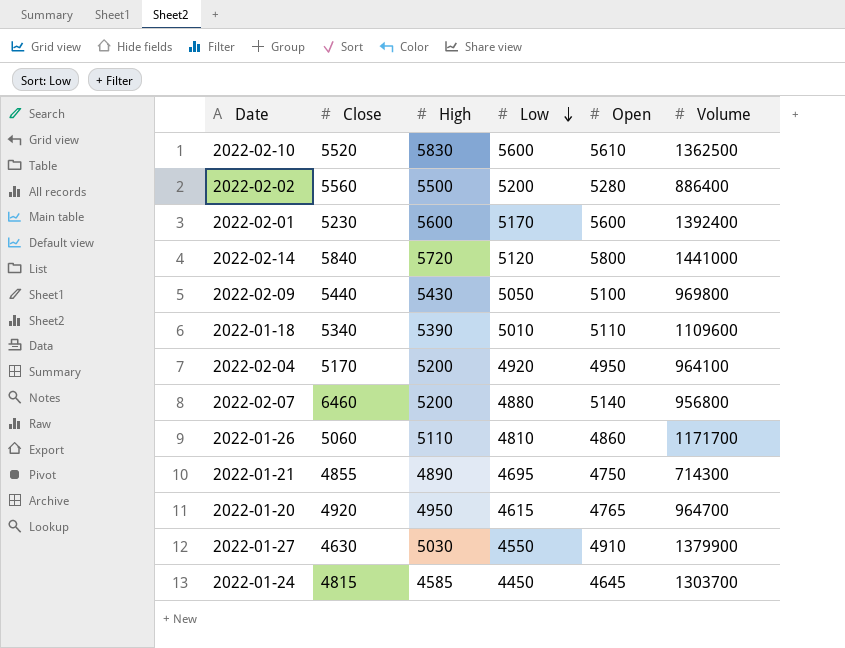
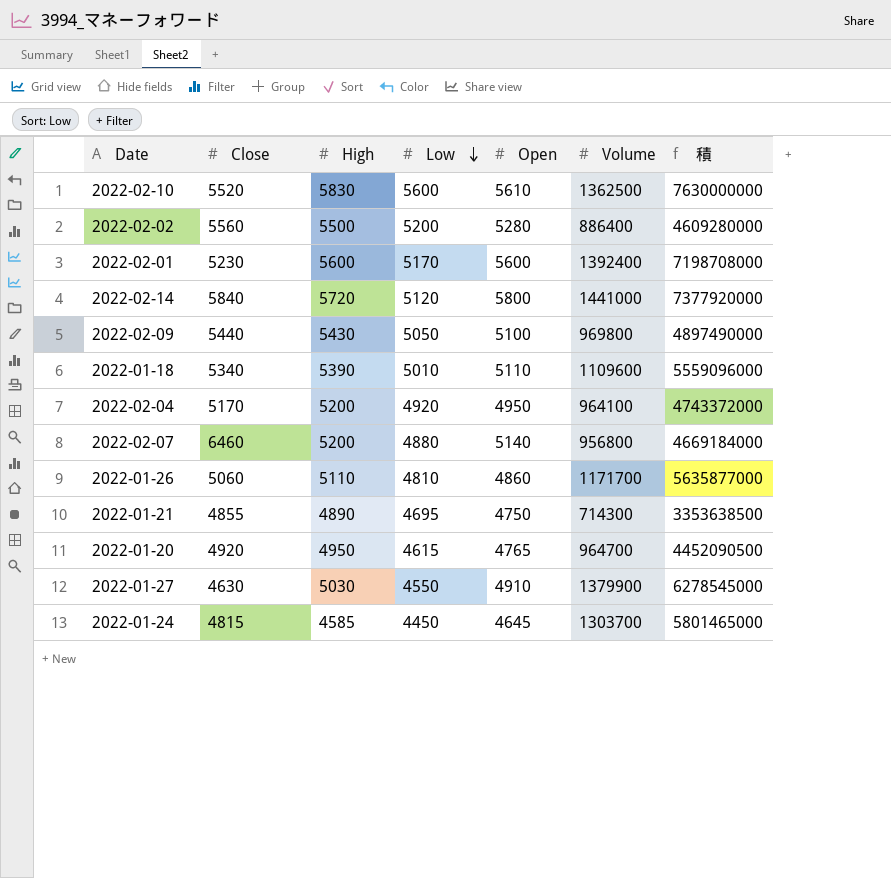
column 積 | formula: none -> [Low] * [Volume]

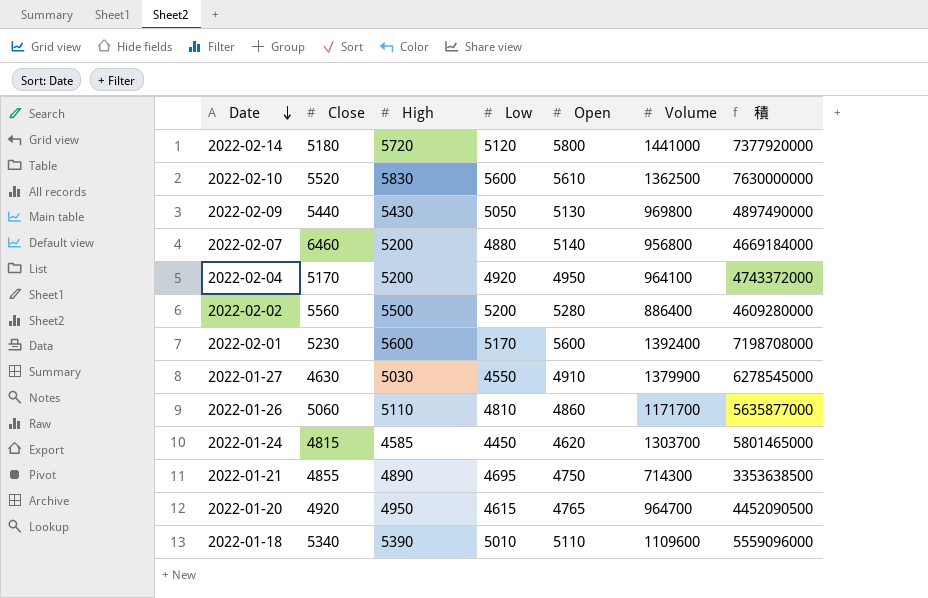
row order: Low descending -> Date descending
2022-02-14 | Close: 5840 -> 5180
2022-02-09 | Open: 5100 -> 5130
2022-01-24 | Open: 4645 -> 4620

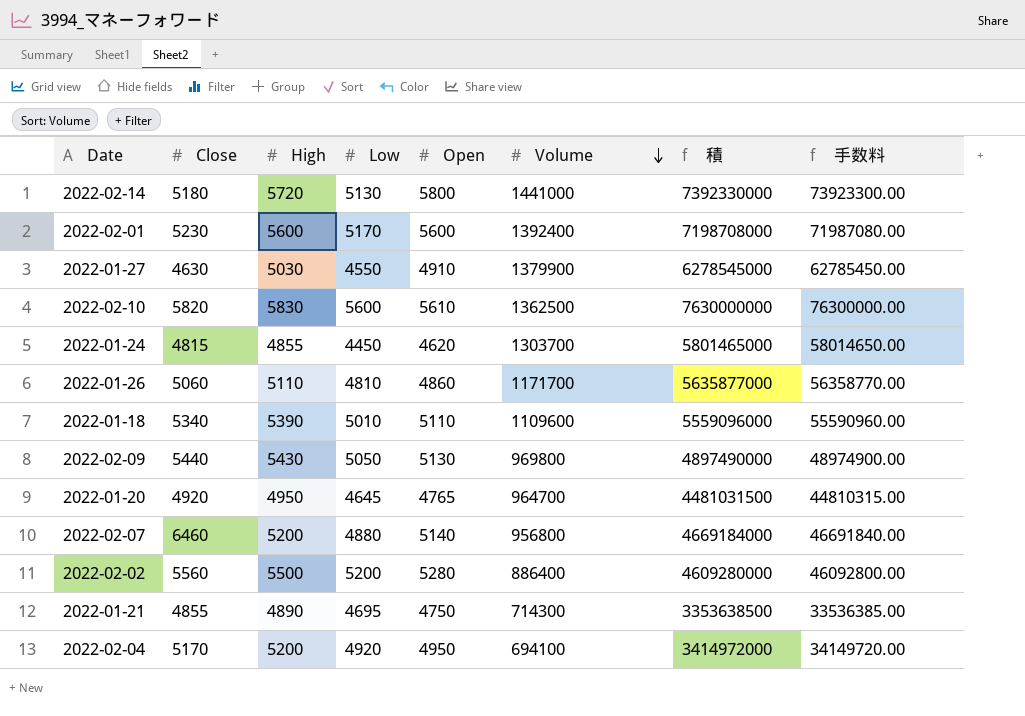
row order: Date descending -> Volume descending
column 手数料 | formula: none -> [積] * 0.01
2022-02-14 | Low: 5120 -> 5130
2022-02-14 | 積: 7377920000 -> 7392330000
2022-02-10 | Close: 5520 -> 5820
2022-01-24 | High: 4585 -> 4855
2022-01-20 | Low: 4615 -> 4645
2022-01-20 | 積: 4452090500 -> 4481031500
2022-02-04 | Volume: 964100 -> 694100
2022-02-04 | 積: 4743372000 -> 3414972000

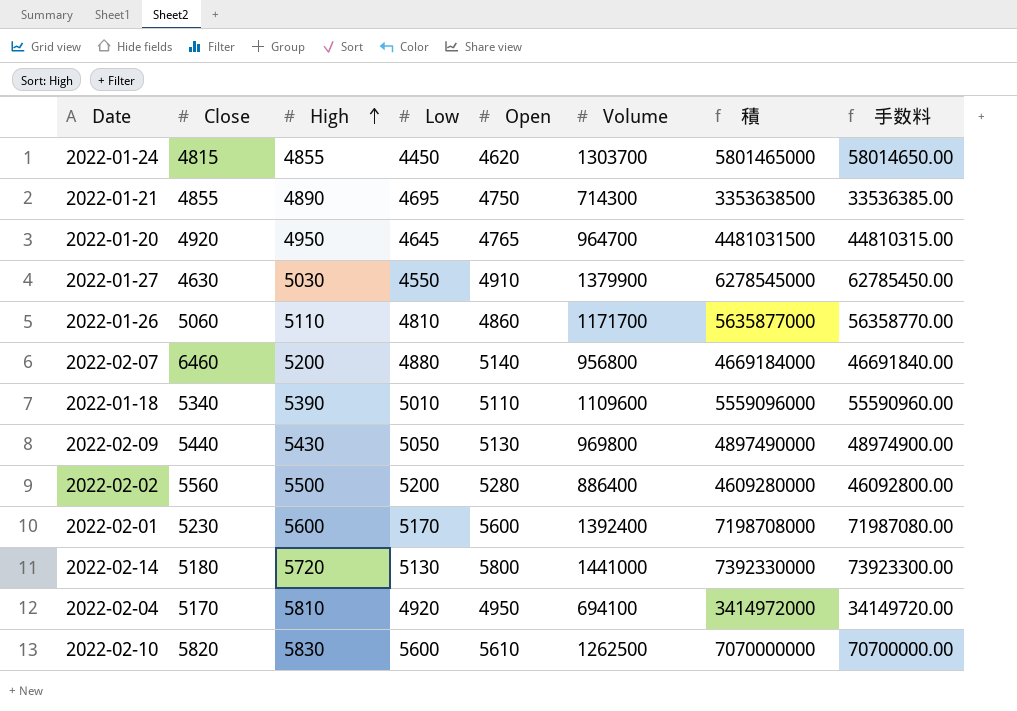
row order: Volume descending -> High ascending
2022-02-04 | High: 5200 -> 5810
2022-02-10 | Volume: 1362500 -> 1262500
2022-02-10 | 積: 7630000000 -> 7070000000
2022-02-10 | 手数料: 76300000.00 -> 70700000.00

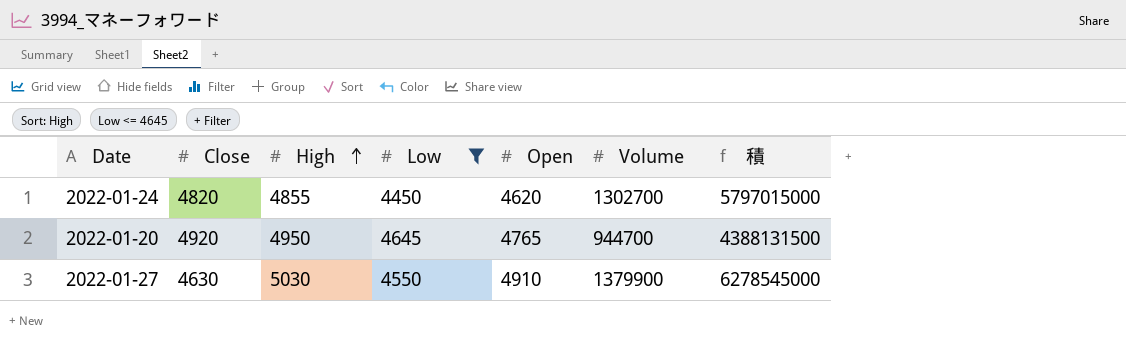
filter: none -> Low <= 4645
column 手数料 | formula: [積] * 0.01 -> none
2022-01-24 | Close: 4815 -> 4820
2022-01-24 | Volume: 1303700 -> 1302700
2022-01-24 | 積: 5801465000 -> 5797015000
2022-01-20 | Volume: 964700 -> 944700
2022-01-20 | 積: 4481031500 -> 4388131500

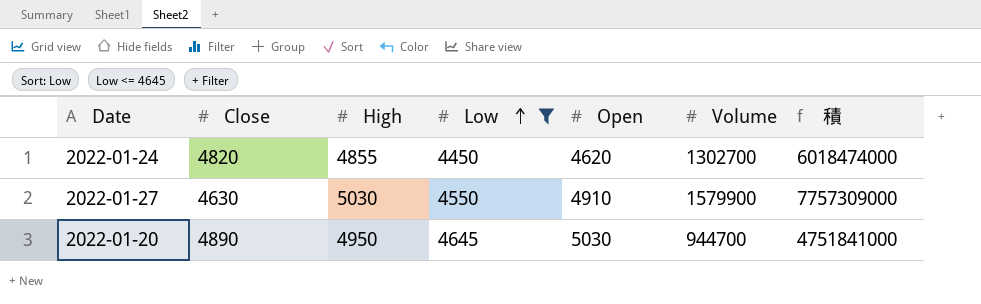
row order: High ascending -> Low ascending
column 積 | formula: [Low] * [Volume] -> [Open] * [Volume]
2022-01-27 | Volume: 1379900 -> 1579900
2022-01-20 | Close: 4920 -> 4890
2022-01-20 | Open: 4765 -> 5030

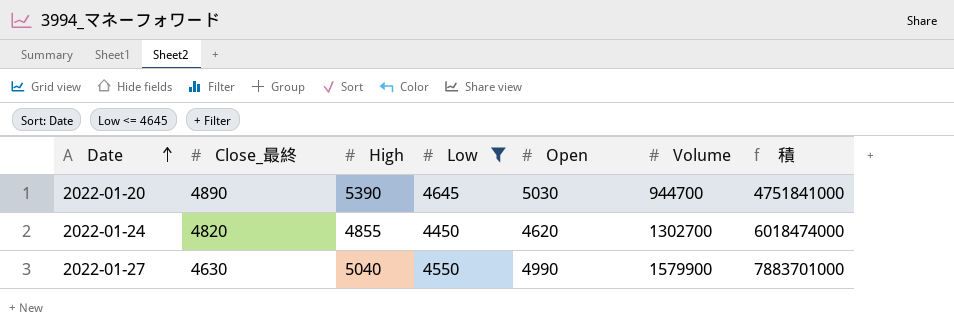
row order: Low ascending -> Date ascending
column name: Close -> Close_最終
2022-01-20 | High: 4950 -> 5390
2022-01-27 | High: 5030 -> 5040
2022-01-27 | Open: 4910 -> 4990
2022-01-27 | 積: 7757309000 -> 7883701000

